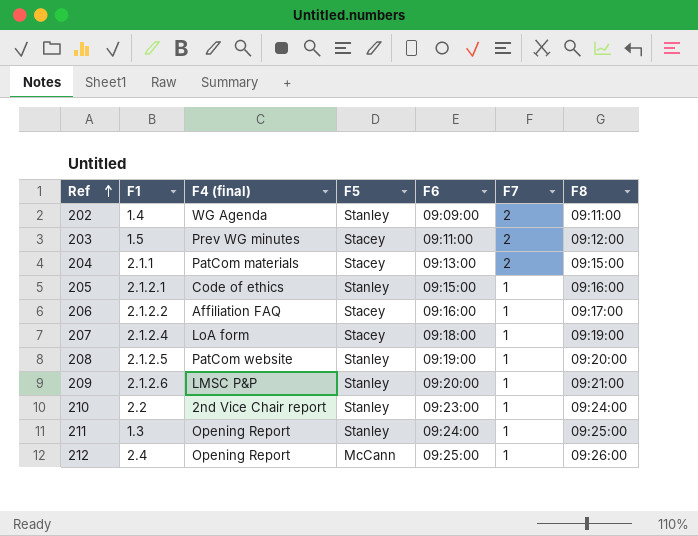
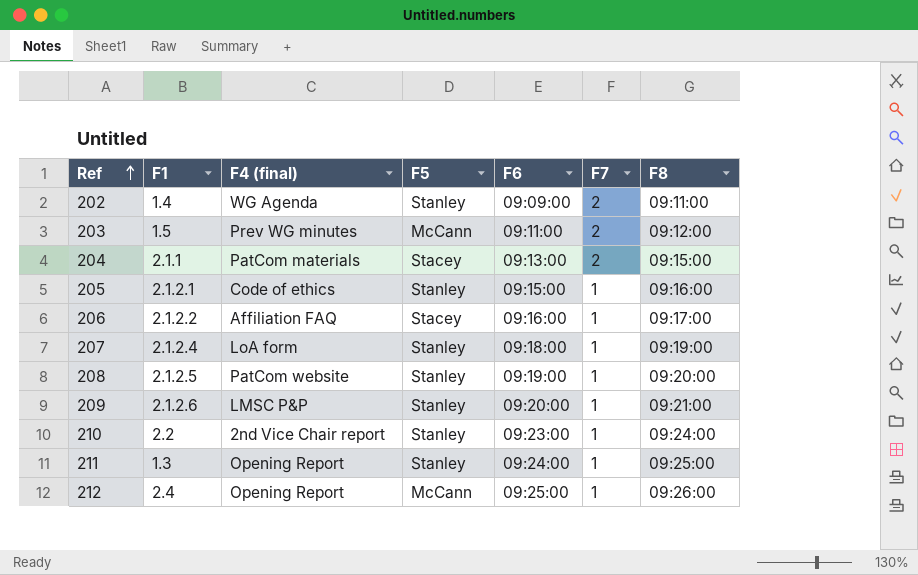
203 | F5: Stacey -> McCann
207 | F5: Stacey -> Stanley

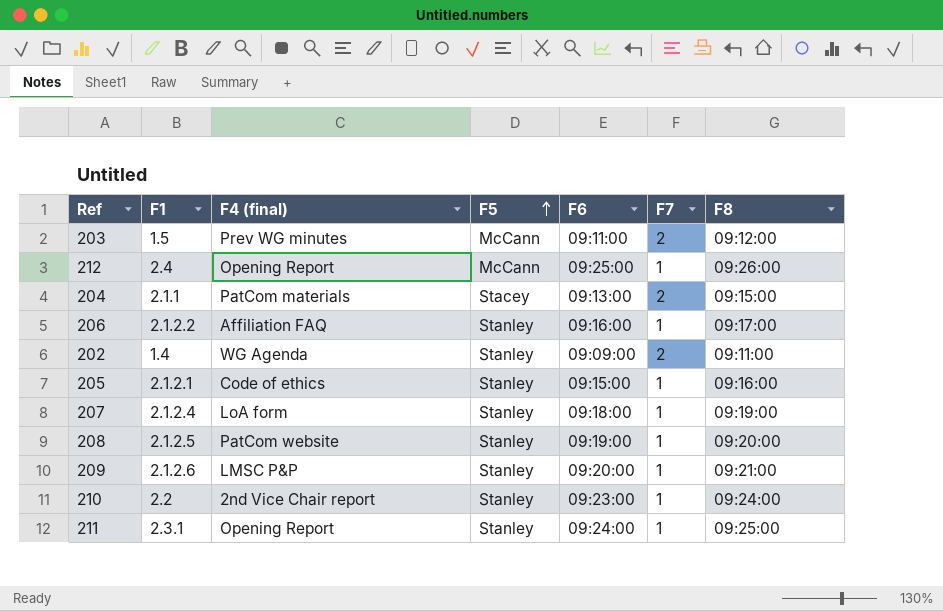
row order: Ref ascending -> F5 ascending
206 | F5: Stacey -> Stanley
211 | F1: 1.3 -> 2.3.1

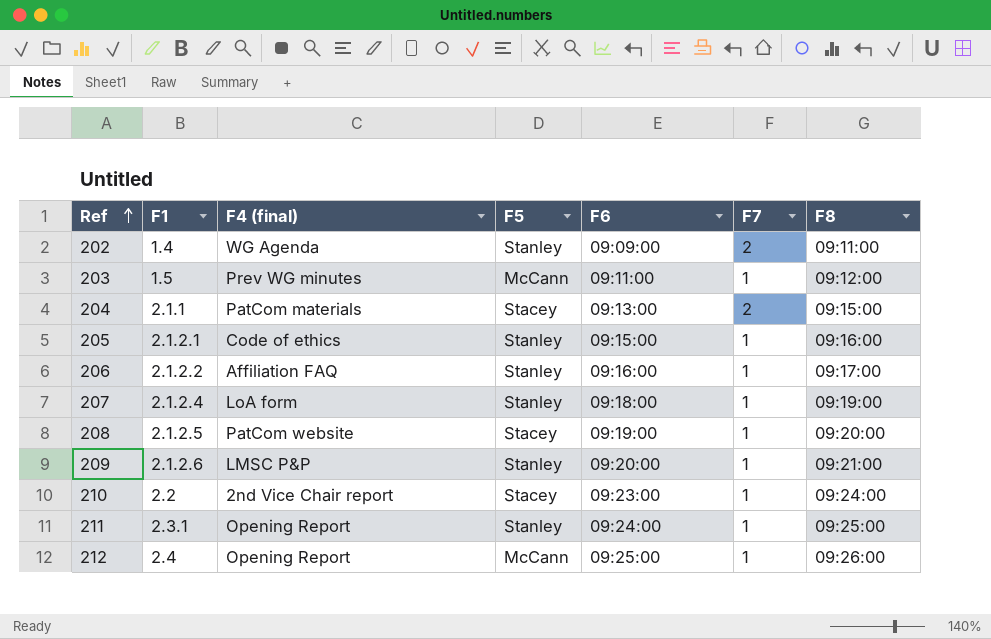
row order: F5 ascending -> Ref ascending
203 | F7: 2 -> 1
208 | F5: Stanley -> Stacey
210 | F5: Stanley -> Stacey

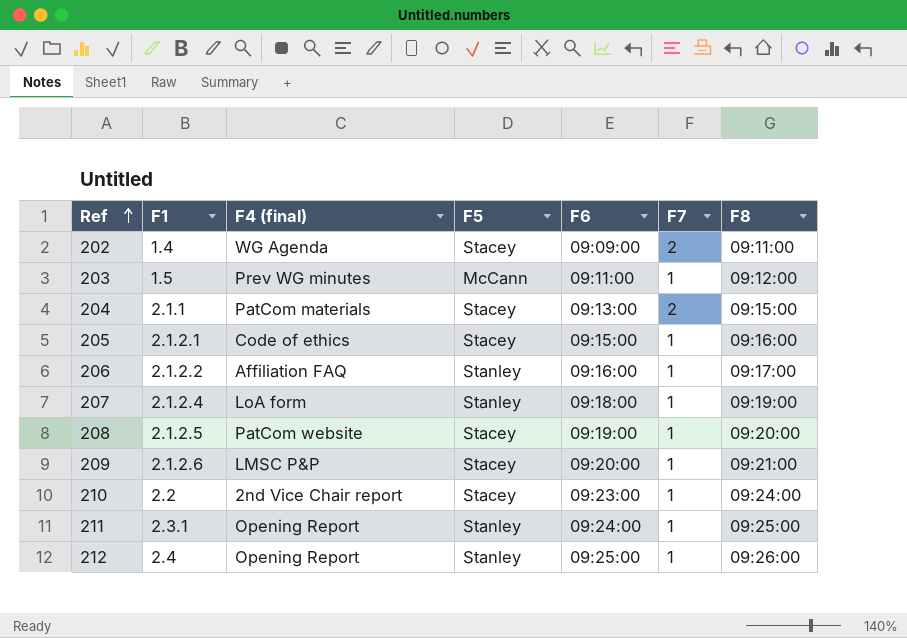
202 | F5: Stanley -> Stacey
205 | F5: Stanley -> Stacey
209 | F5: Stanley -> Stacey
212 | F5: McCann -> Stanley

